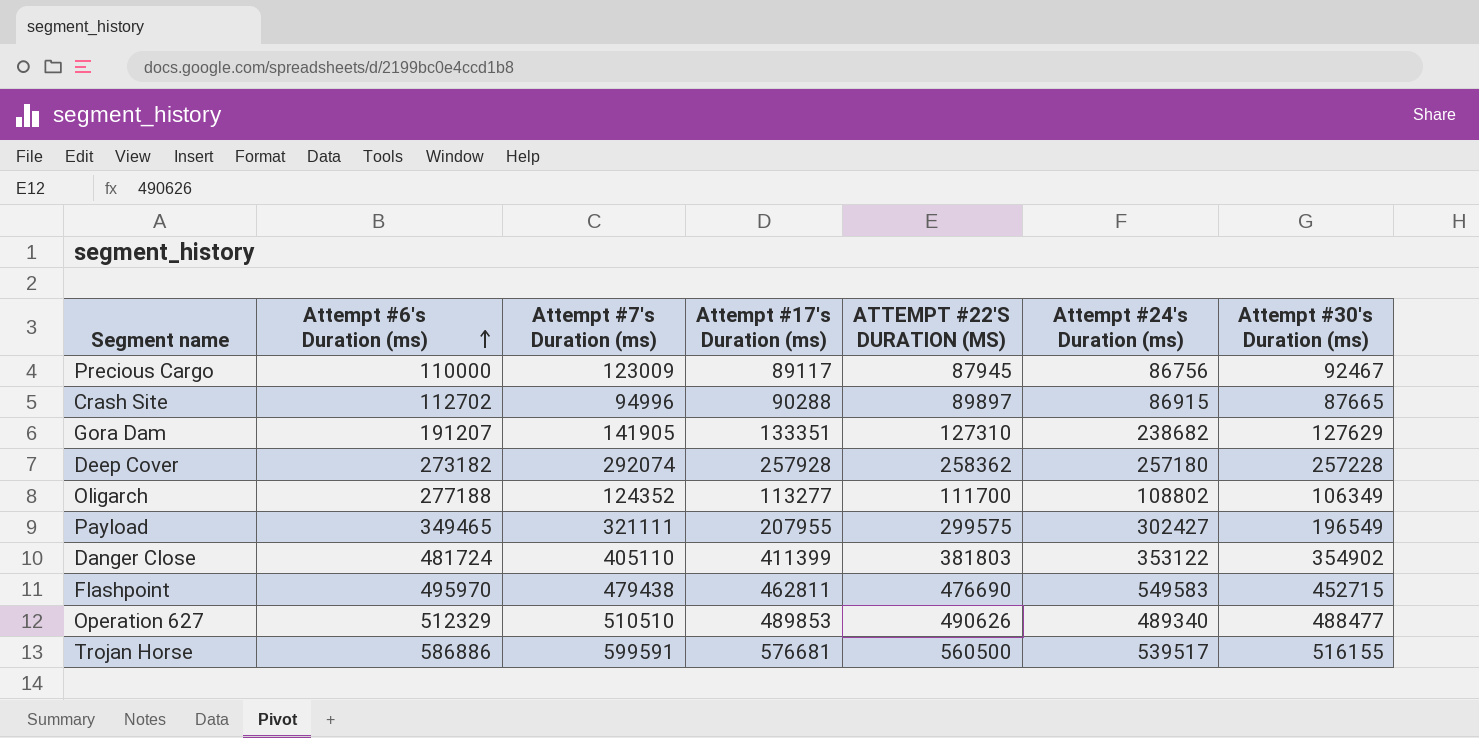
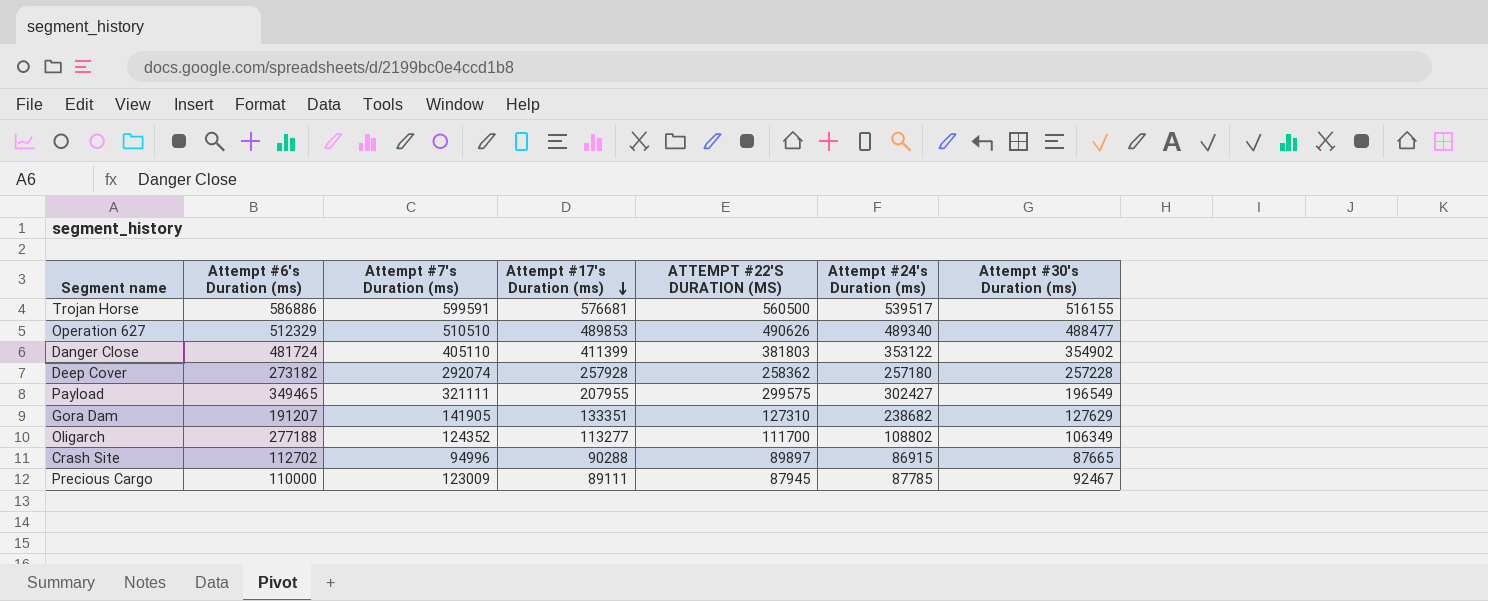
row order: Attempt #6's Duration (ms) ascending -> Attempt #17's Duration (ms) descending
row Flashpoint: 495970 | 479438 | 462811 | 476690 | 549583 | 452715 -> none
Precious Cargo | Attempt #17's Duration (ms): 89117 -> 89111
Precious Cargo | Attempt #24's Duration (ms): 86756 -> 87785

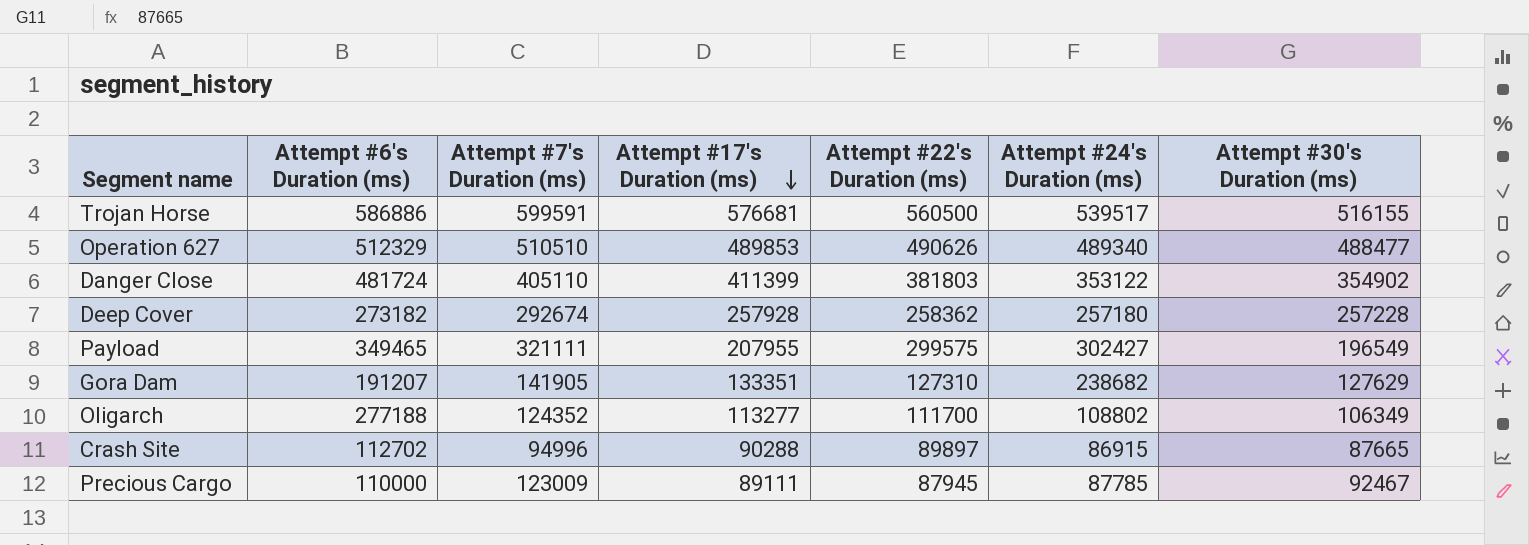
column name: ATTEMPT #22'S DURATION (MS) -> Attempt #22's Duration (ms)
Deep Cover | Attempt #7's Duration (ms): 292074 -> 292674

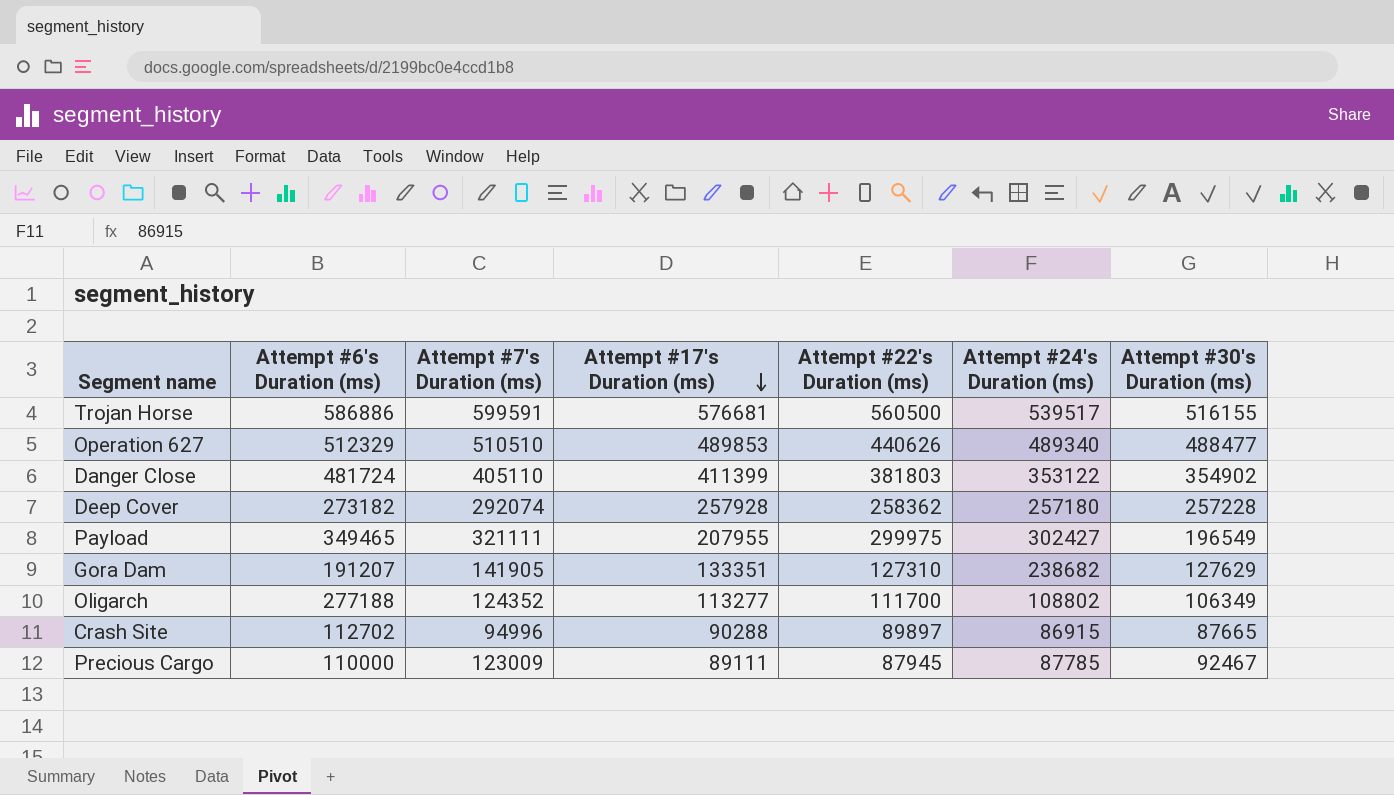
Operation 627 | Attempt #22's Duration (ms): 490626 -> 440626
Deep Cover | Attempt #7's Duration (ms): 292674 -> 292074
Payload | Attempt #22's Duration (ms): 299575 -> 299975

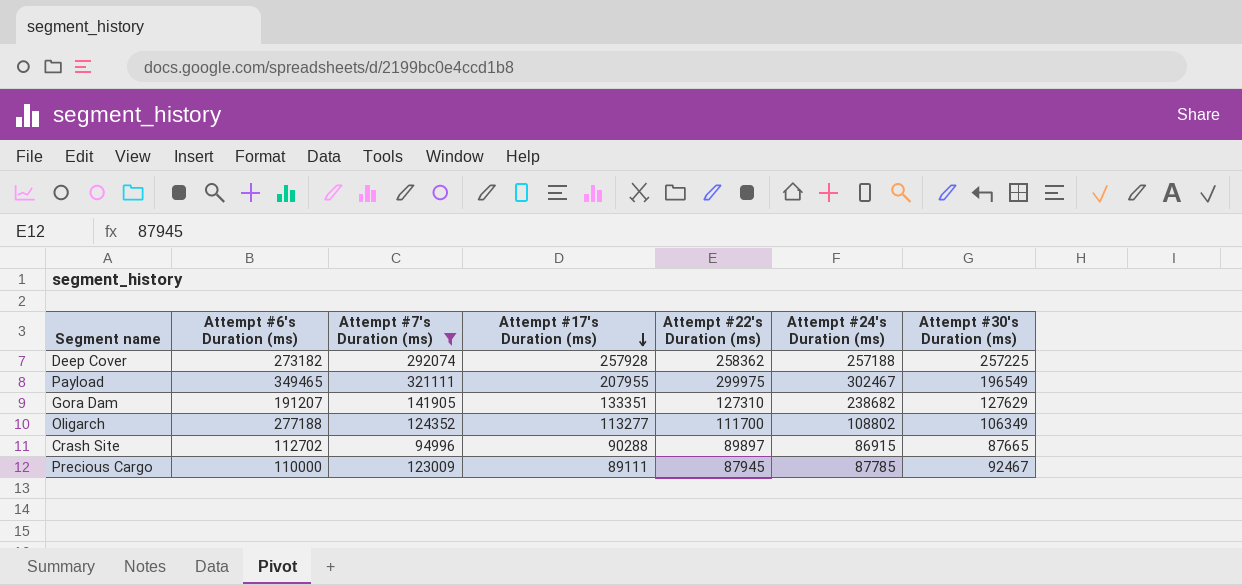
filter: none -> Attempt #7's Duration (ms) <= 321111
Deep Cover | Attempt #24's Duration (ms): 257180 -> 257188
Deep Cover | Attempt #30's Duration (ms): 257228 -> 257225
Payload | Attempt #24's Duration (ms): 302427 -> 302467

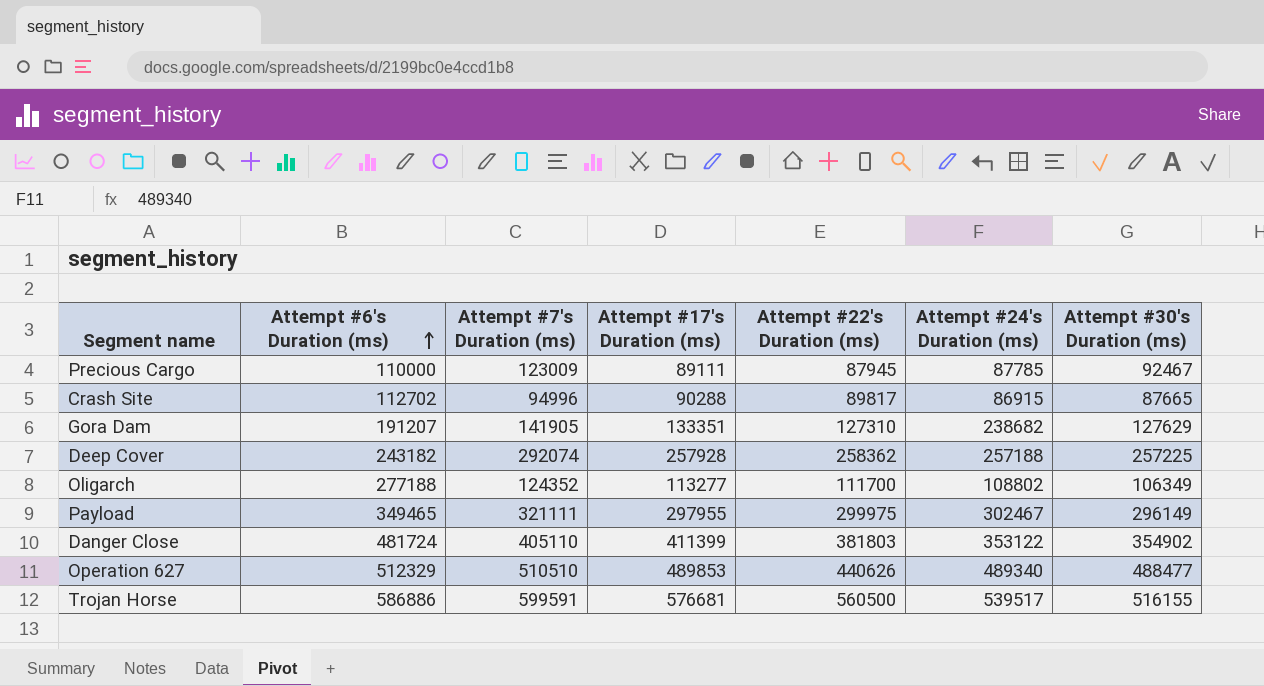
filter: Attempt #7's Duration (ms) <= 321111 -> none
row order: Attempt #17's Duration (ms) descending -> Attempt #6's Duration (ms) ascending
Crash Site | Attempt #22's Duration (ms): 89897 -> 89817
Deep Cover | Attempt #6's Duration (ms): 273182 -> 243182
Payload | Attempt #17's Duration (ms): 207955 -> 297955
Payload | Attempt #30's Duration (ms): 196549 -> 296149

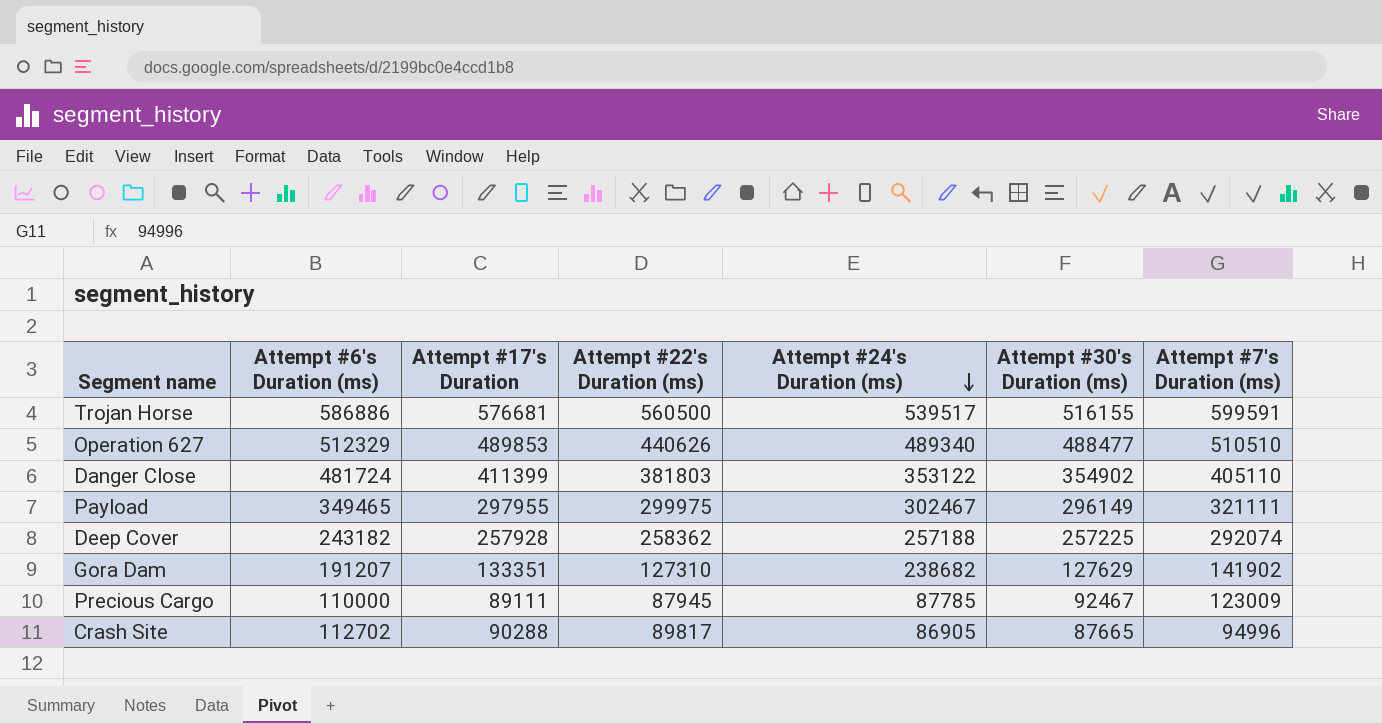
row order: Attempt #6's Duration (ms) ascending -> Attempt #24's Duration (ms) descending
column name: Attempt #17's Duration (ms) -> Attempt #17's Duration
column Attempt #7's Duration (ms) | position: 3 -> 7
row Oligarch: 277188 | 124352 | 113277 | 111700 | 108802 | 106349 -> none
Gora Dam | Attempt #7's Duration (ms): 141905 -> 141902
Crash Site | Attempt #24's Duration (ms): 86915 -> 86905

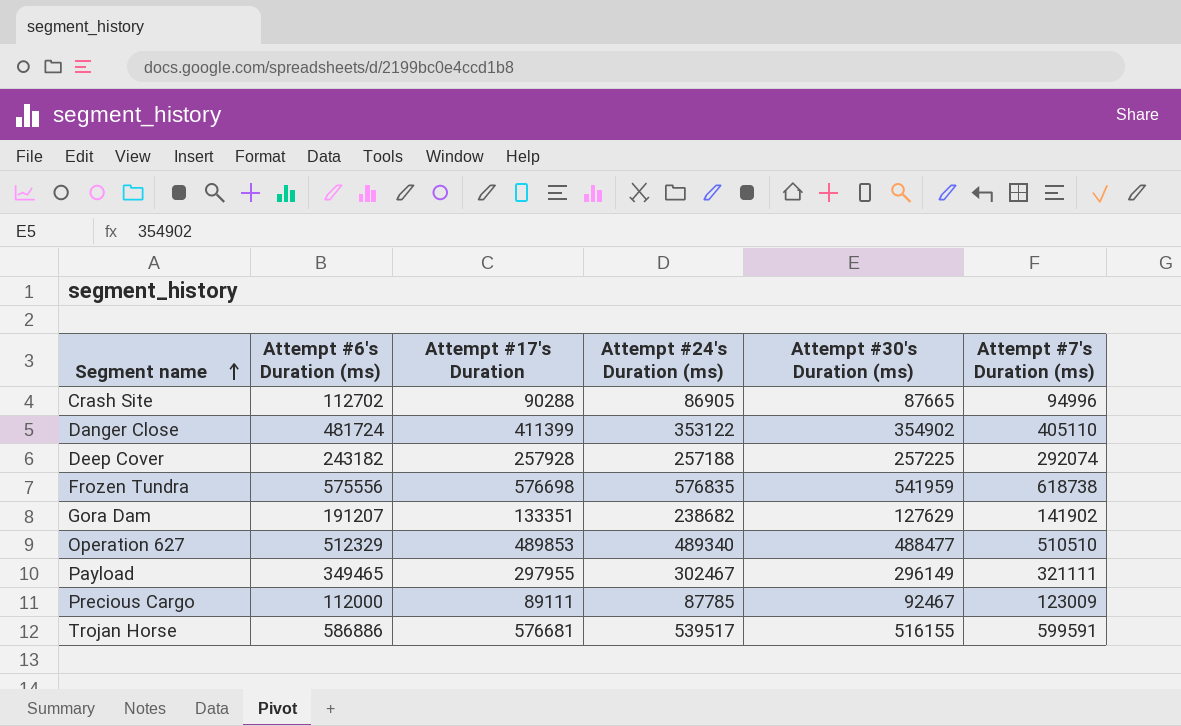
row order: Attempt #24's Duration (ms) descending -> Segment name ascending
column Attempt #22's Duration (ms) | position: 4 -> none
row Frozen Tundra: none -> 575556 | 576698 | 576835 | 541959 | 618738
Precious Cargo | Attempt #6's Duration (ms): 110000 -> 112000

